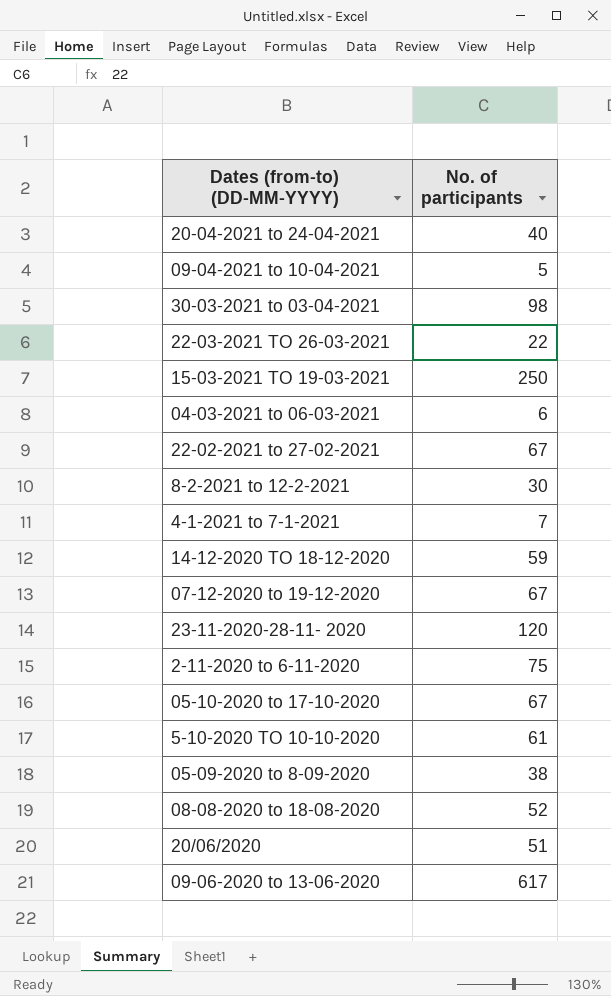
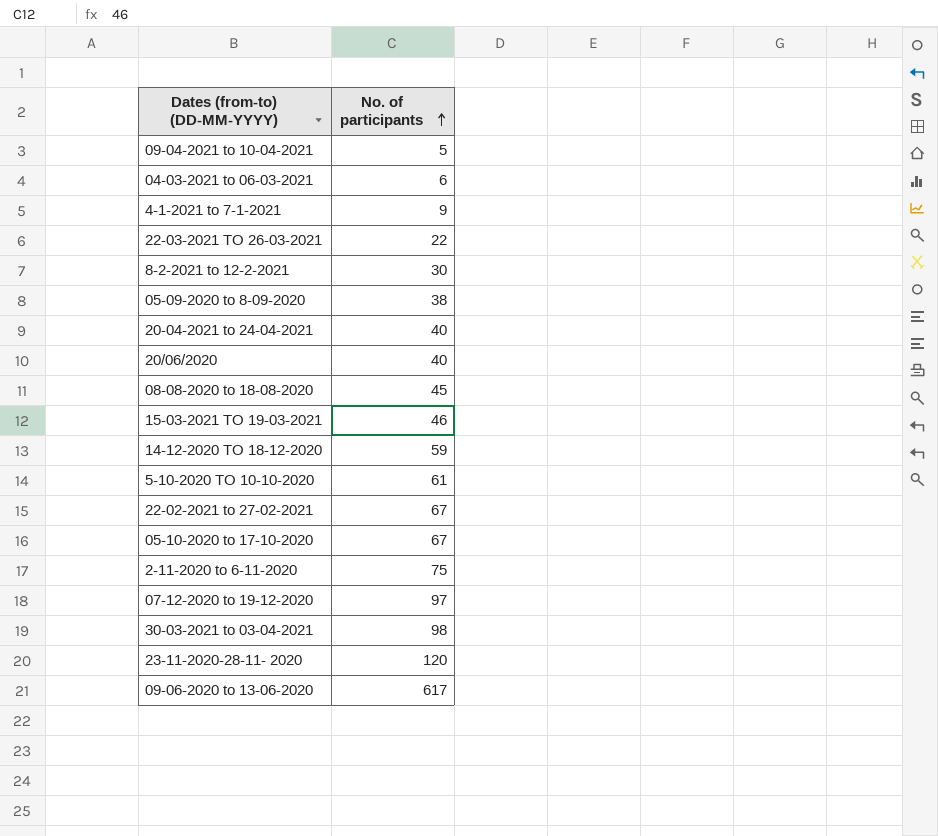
row order: none -> No. of participants ascending
4-1-2021 to 7-1-2021 | No. of participants: 7 -> 9
20/06/2020 | No. of participants: 51 -> 40
08-08-2020 to 18-08-2020 | No. of participants: 52 -> 45
15-03-2021 TO 19-03-2021 | No. of participants: 250 -> 46
07-12-2020 to 19-12-2020 | No. of participants: 67 -> 97

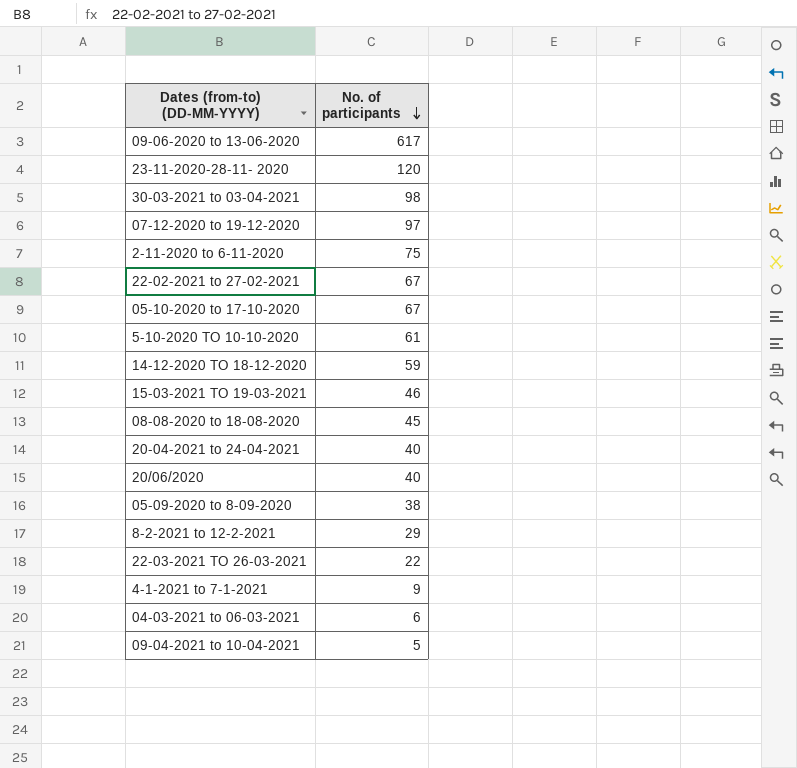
row order: No. of participants ascending -> No. of participants descending
8-2-2021 to 12-2-2021 | No. of participants: 30 -> 29

